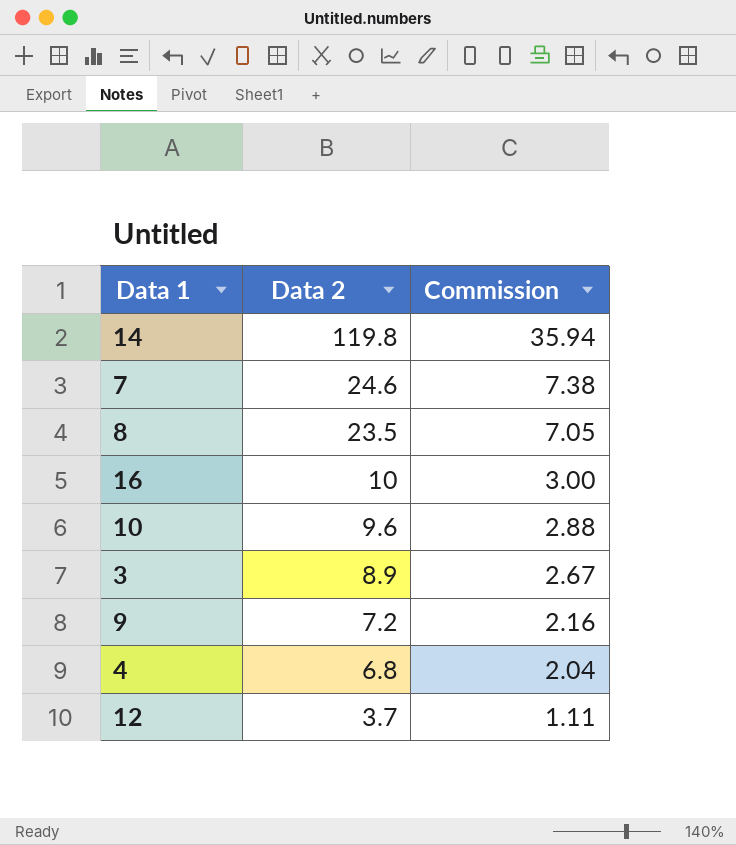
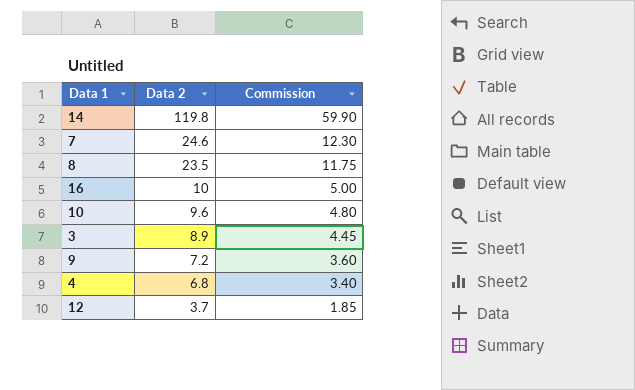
column Commission | formula: [Data 2] * 0.3 -> [Data 2] * 0.5

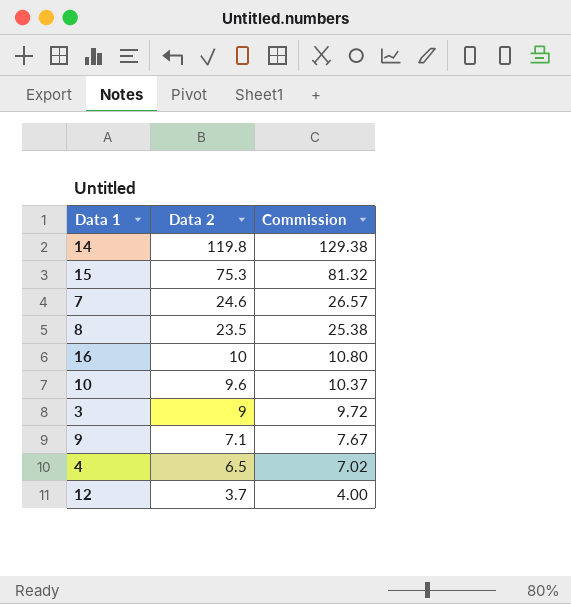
column Commission | formula: [Data 2] * 0.5 -> [Data 2] * 1.08
row 15: none -> 75.3 | 81.32
3 | Data 2: 8.9 -> 9
9 | Data 2: 7.2 -> 7.1
4 | Data 2: 6.8 -> 6.5

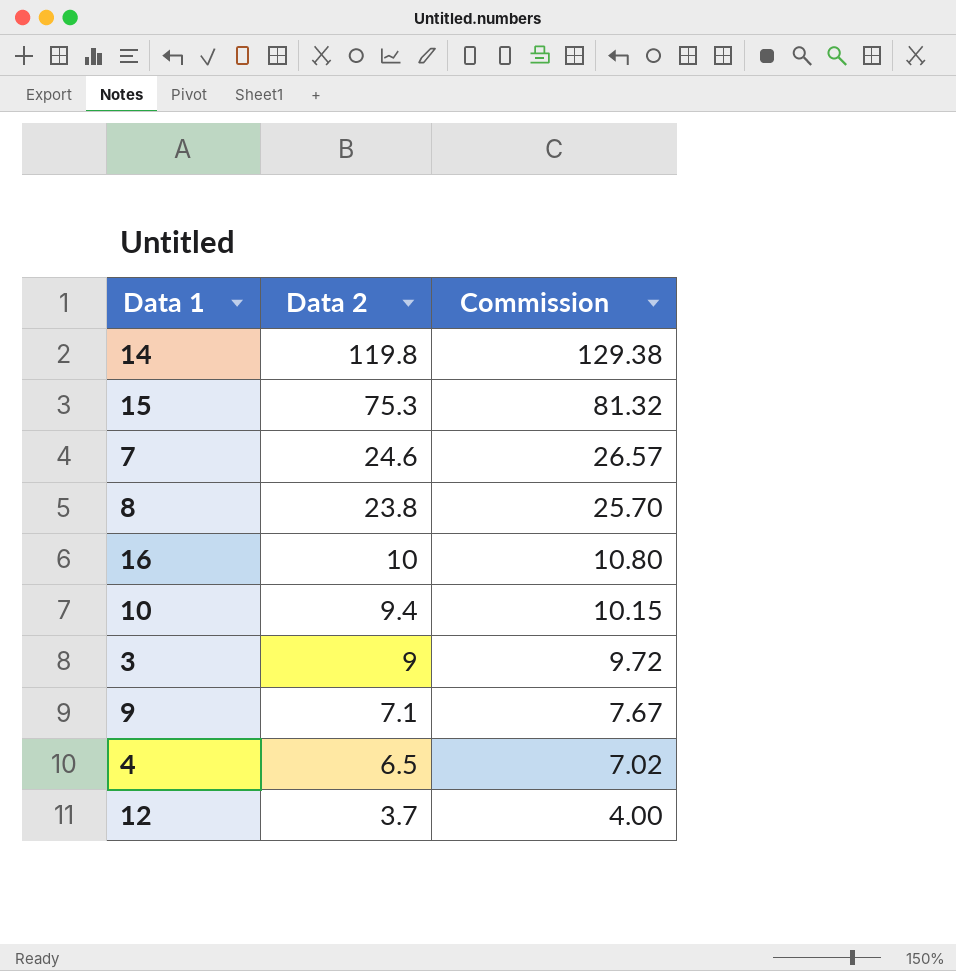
8 | Data 2: 23.5 -> 23.8
8 | Commission: 25.38 -> 25.70
10 | Data 2: 9.6 -> 9.4
10 | Commission: 10.37 -> 10.15

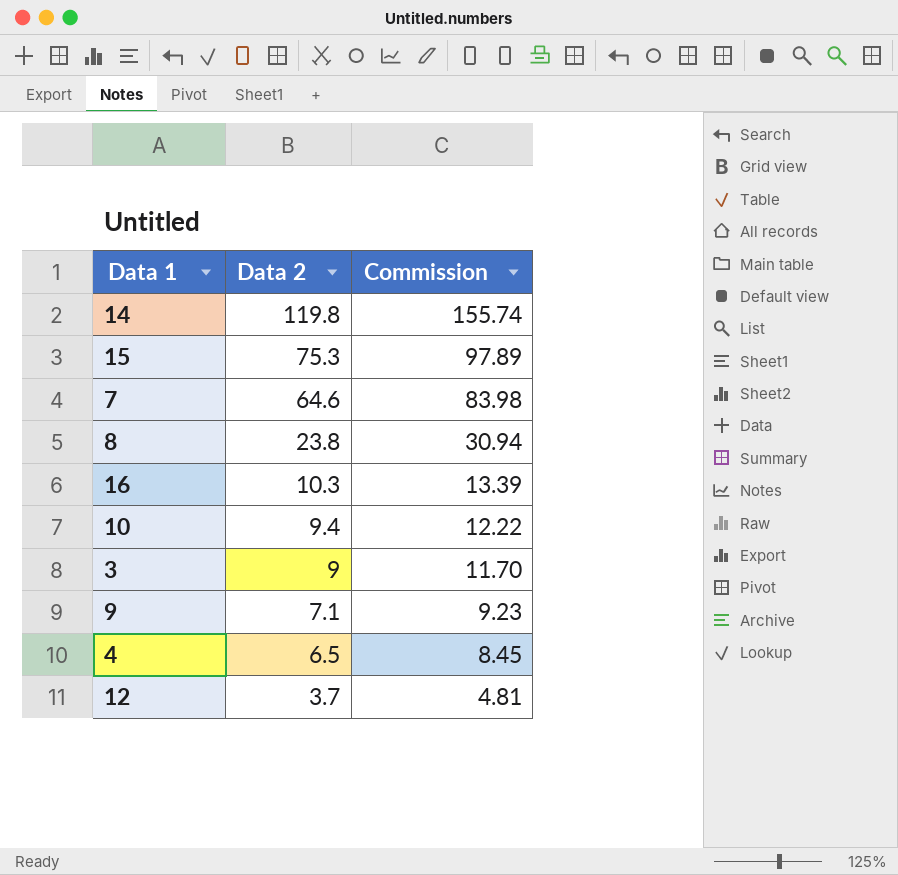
column Commission | formula: [Data 2] * 1.08 -> [Data 2] * 1.3
7 | Data 2: 24.6 -> 64.6
16 | Data 2: 10 -> 10.3

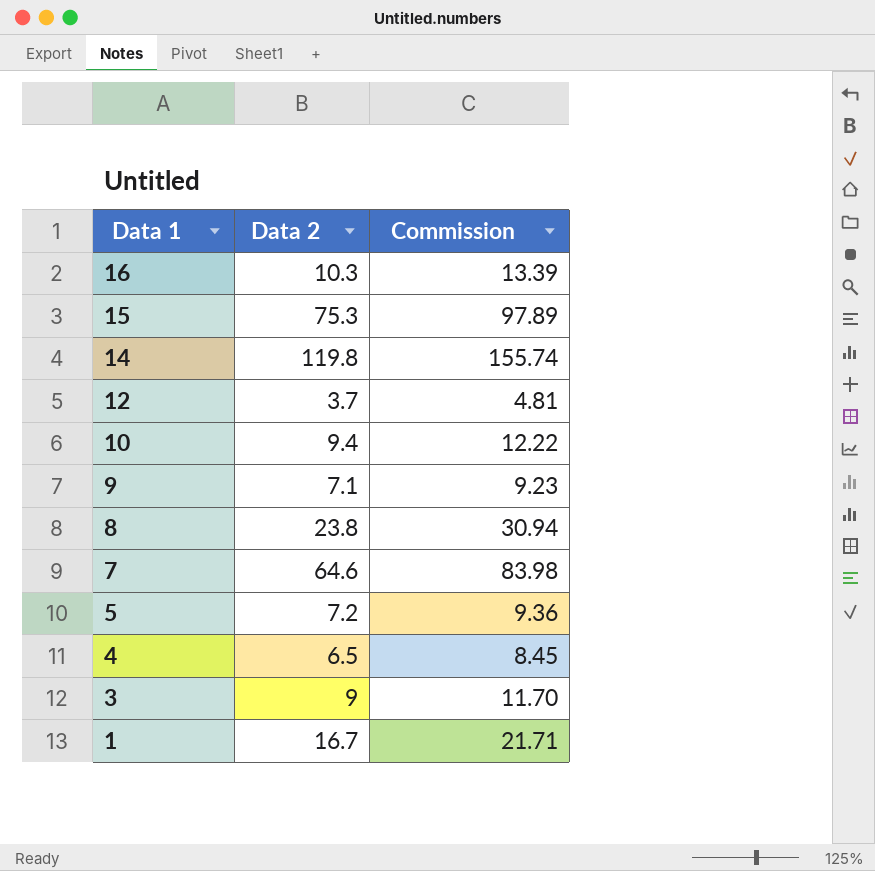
row order: Data 2 descending -> Data 1 descending
row 5: none -> 7.2 | 9.36
row 1: none -> 16.7 | 21.71

